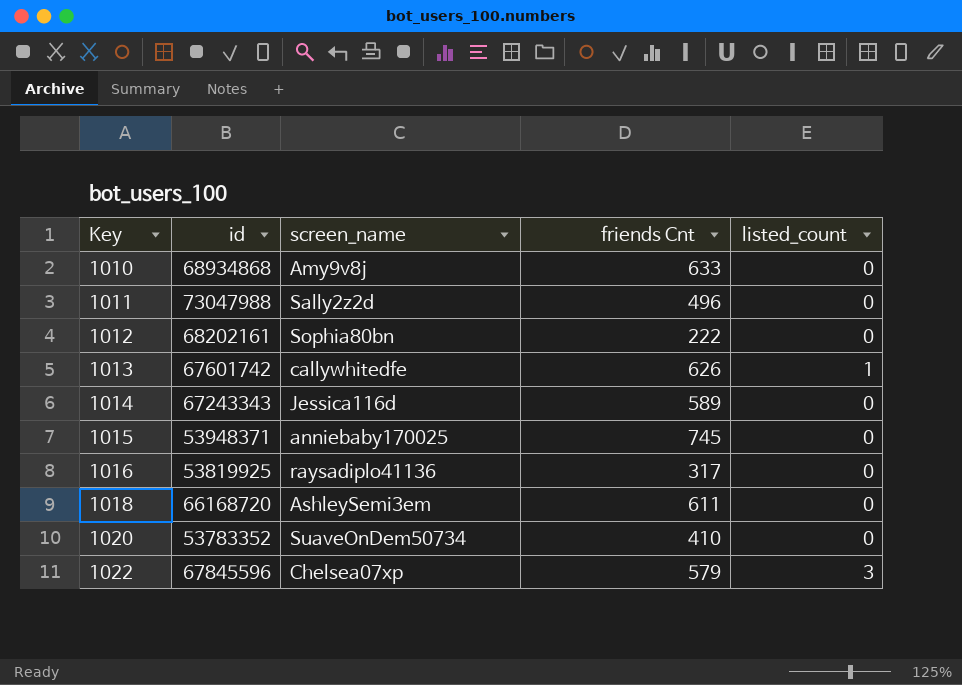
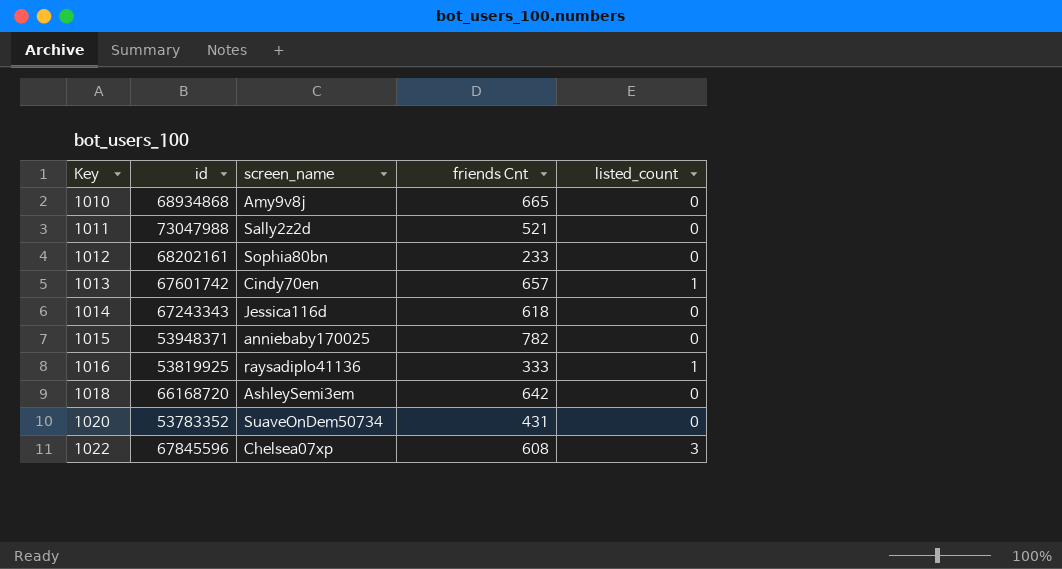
1010 | friends Cnt: 633 -> 665
1011 | friends Cnt: 496 -> 521
1012 | friends Cnt: 222 -> 233
1013 | screen_name: callywhitedfe -> Cindy70en
1013 | friends Cnt: 626 -> 657
1014 | friends Cnt: 589 -> 618
1015 | friends Cnt: 745 -> 782
1016 | friends Cnt: 317 -> 333
1016 | listed_count: 0 -> 1
1018 | friends Cnt: 611 -> 642
1020 | friends Cnt: 410 -> 431
1022 | friends Cnt: 579 -> 608

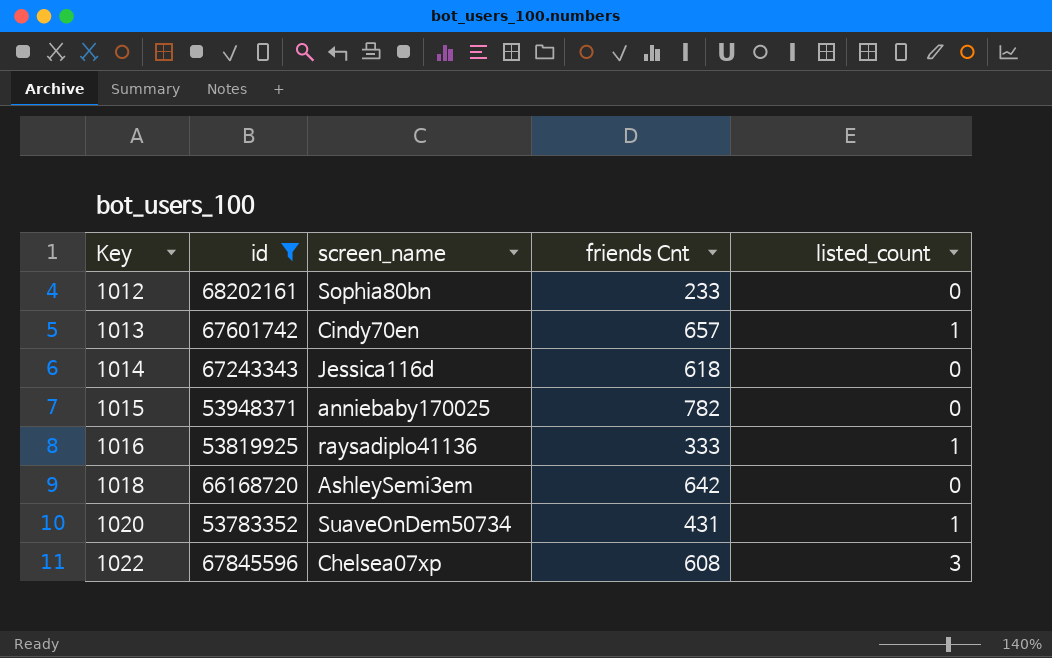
filter: none -> id <= 68202161
1020 | listed_count: 0 -> 1

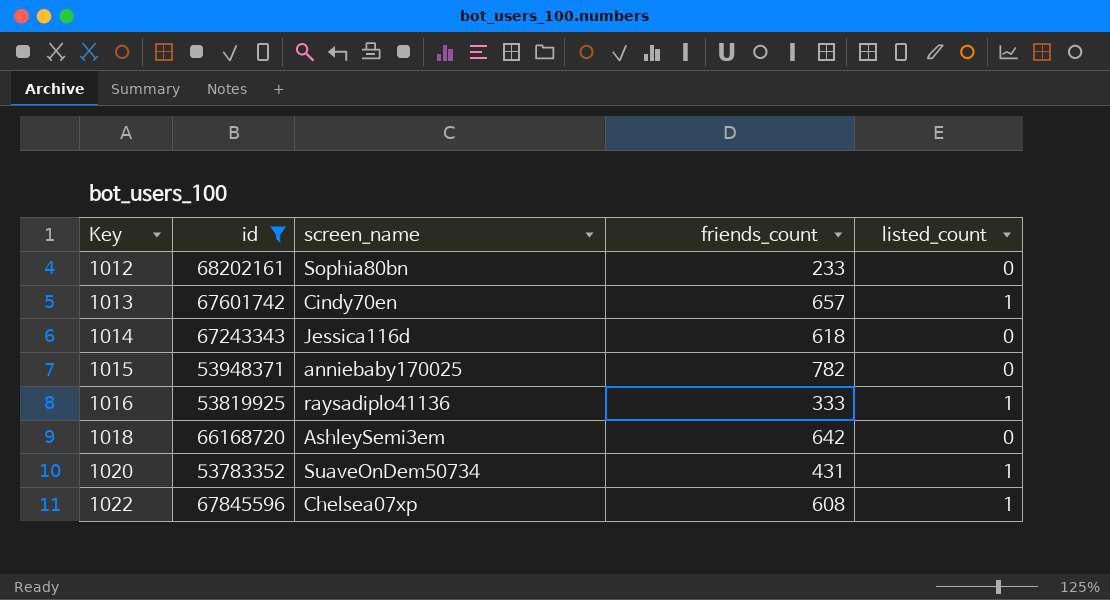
column name: friends Cnt -> friends_count
1022 | listed_count: 3 -> 1

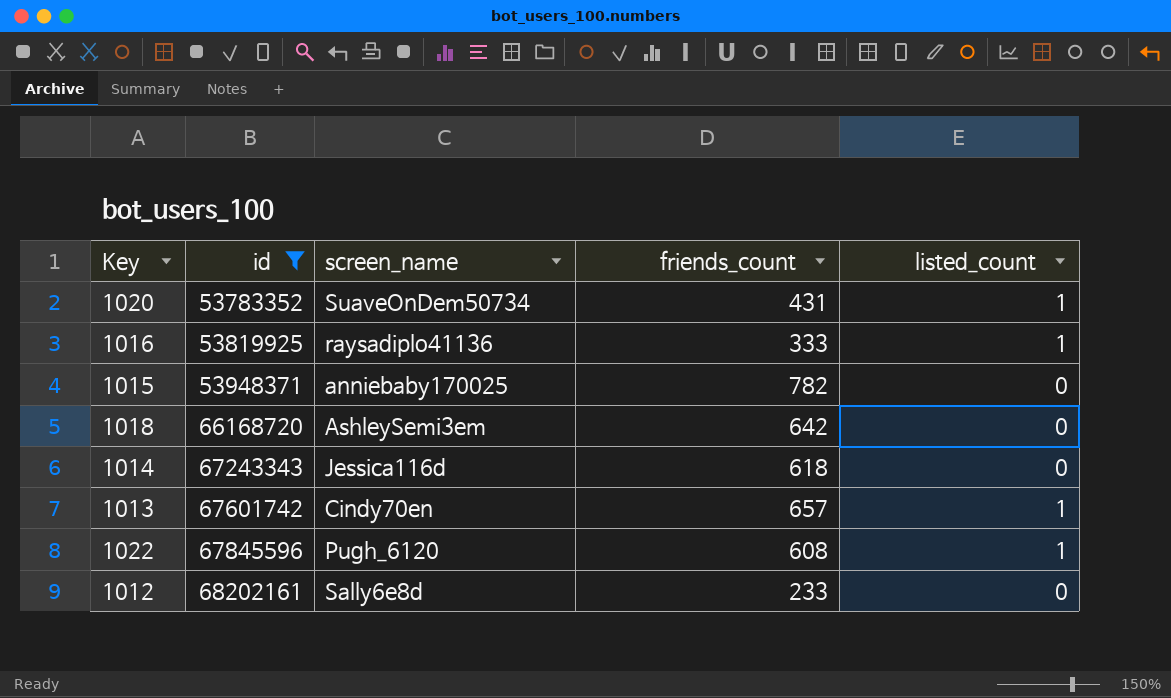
row order: Key ascending -> id ascending
1022 | screen_name: Chelsea07xp -> Pugh_6120
1012 | screen_name: Sophia80bn -> Sally6e8d

